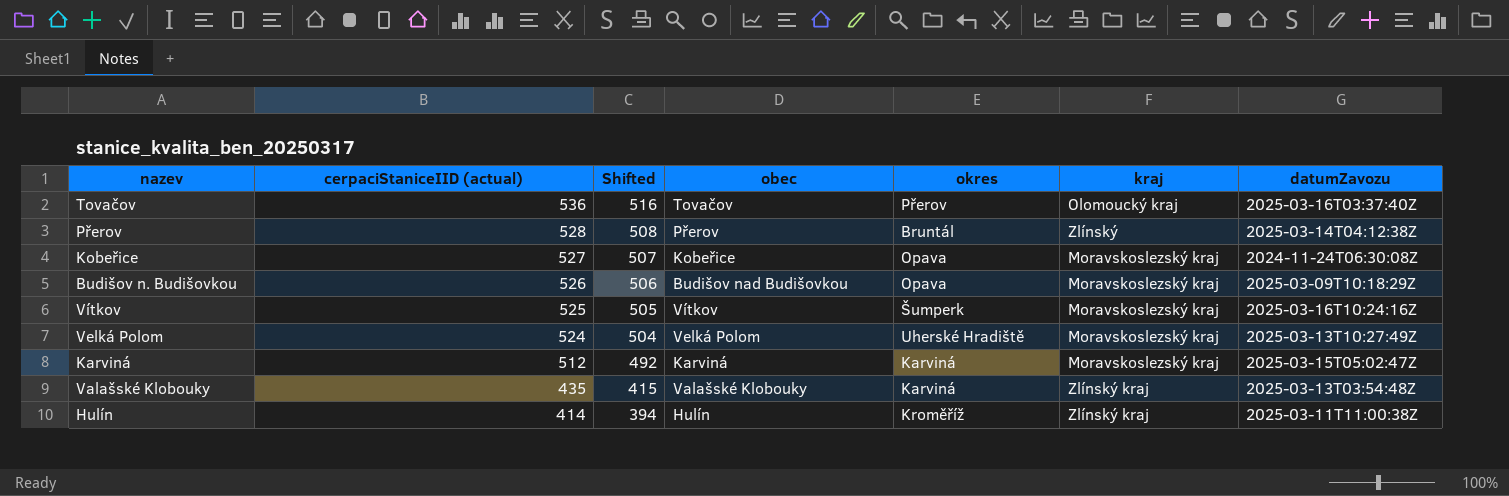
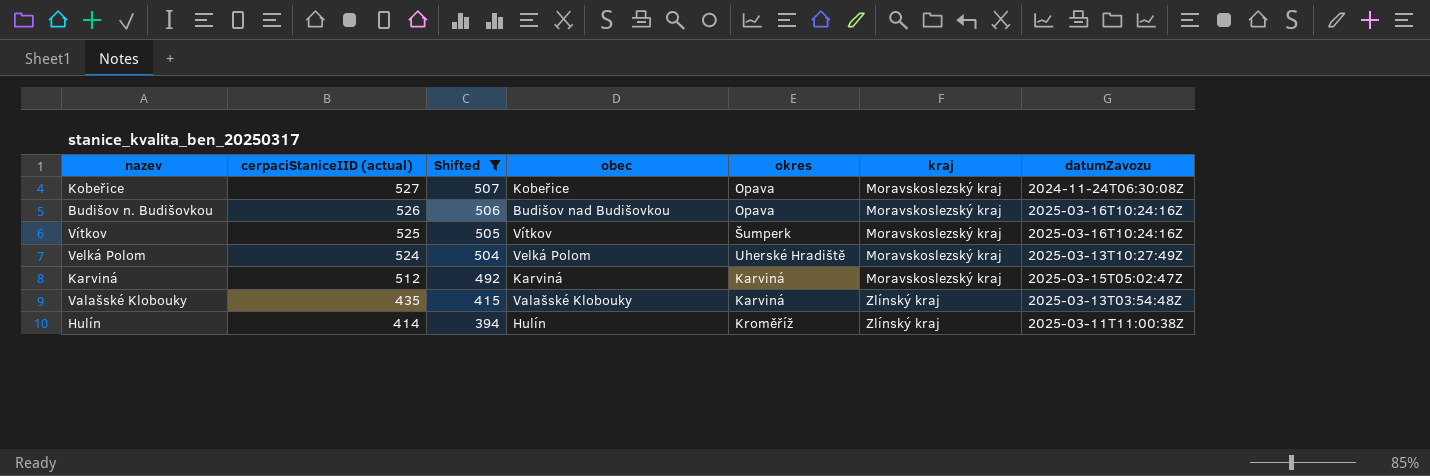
filter: none -> Shifted <= 507
Budišov n. Budišovkou | datumZavozu: 2025-03-09T10:18:29Z -> 2025-03-16T10:24:16Z

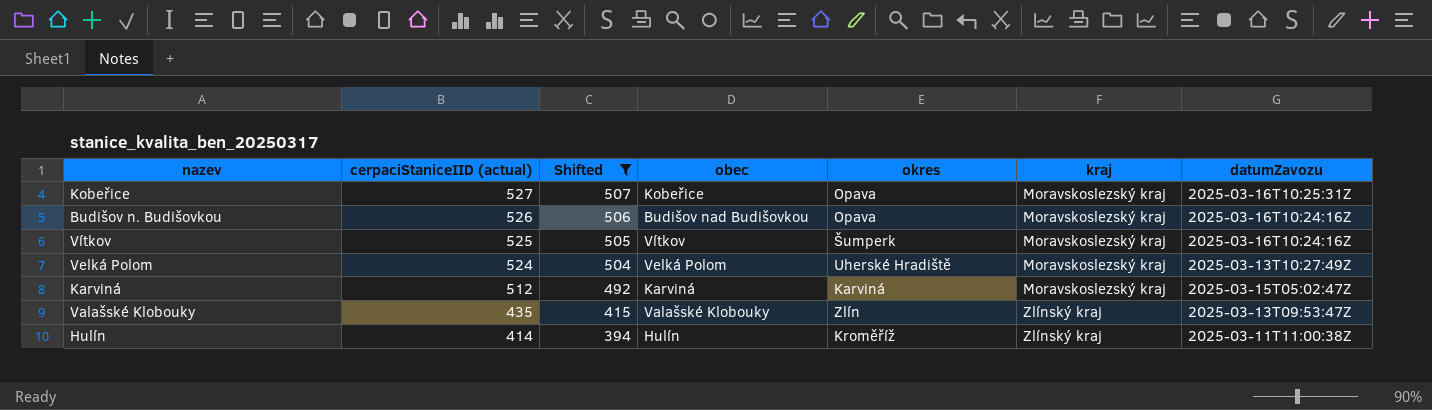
Kobeřice | datumZavozu: 2024-11-24T06:30:08Z -> 2025-03-16T10:25:31Z
Valašské Klobouky | okres: Karviná -> Zlín
Valašské Klobouky | datumZavozu: 2025-03-13T03:54:48Z -> 2025-03-13T09:53:47Z

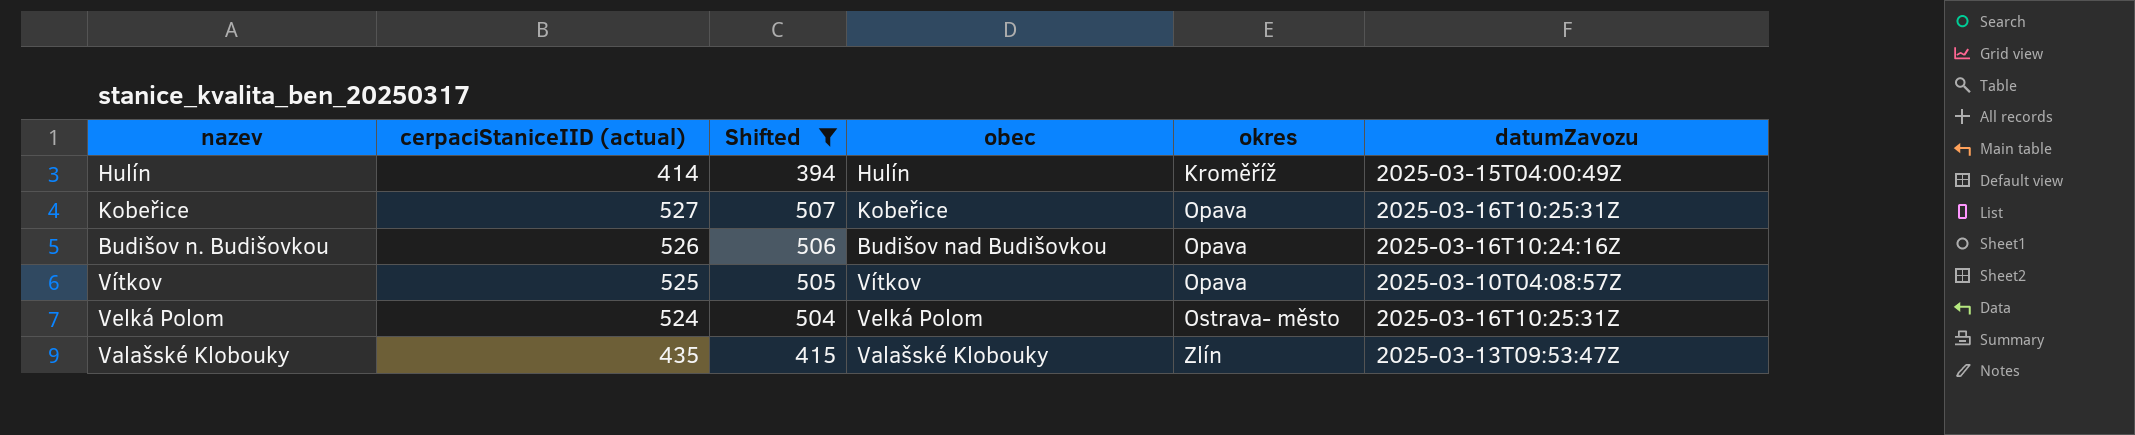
row order: cerpaciStaniceIID (actual) descending -> okres ascending
column kraj | position: 6 -> none
row Karviná: 512 | 492 | Karviná | Karviná | Moravskoslezský kraj | 2025-03-15T05:02:47Z -> none
Hulín | datumZavozu: 2025-03-11T11:00:38Z -> 2025-03-15T04:00:49Z
Vítkov | okres: Šumperk -> Opava
Vítkov | datumZavozu: 2025-03-16T10:24:16Z -> 2025-03-10T04:08:57Z
Velká Polom | okres: Uherské Hradiště -> Ostrava- město
Velká Polom | datumZavozu: 2025-03-13T10:27:49Z -> 2025-03-16T10:25:31Z

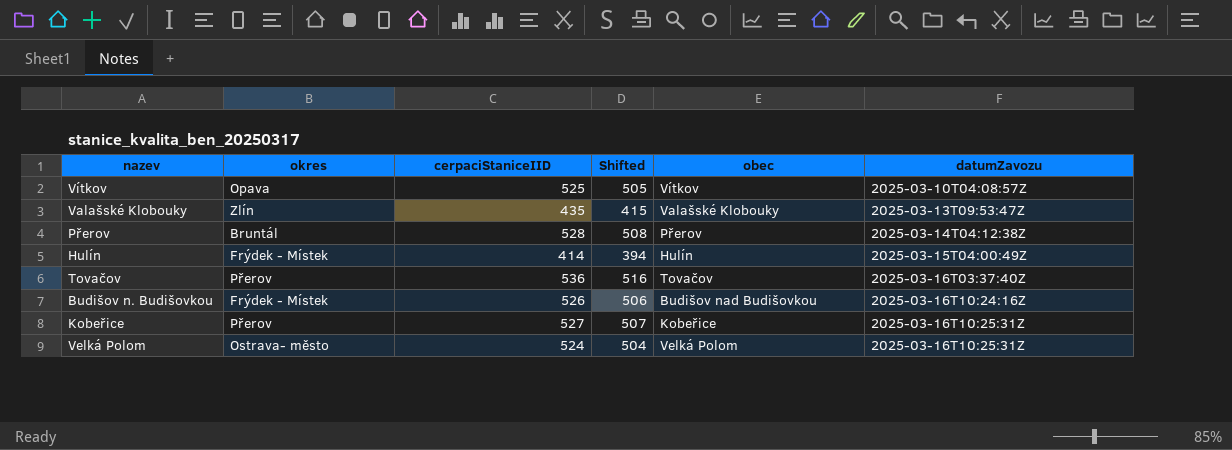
filter: Shifted <= 507 -> none
row order: okres ascending -> datumZavozu ascending
column okres | position: 5 -> 2
column name: cerpaciStaniceIID (actual) -> cerpaciStaniceIID
Hulín | okres: Kroměříž -> Frýdek - Místek
Budišov n. Budišovkou | okres: Opava -> Frýdek - Místek
Kobeřice | okres: Opava -> Přerov

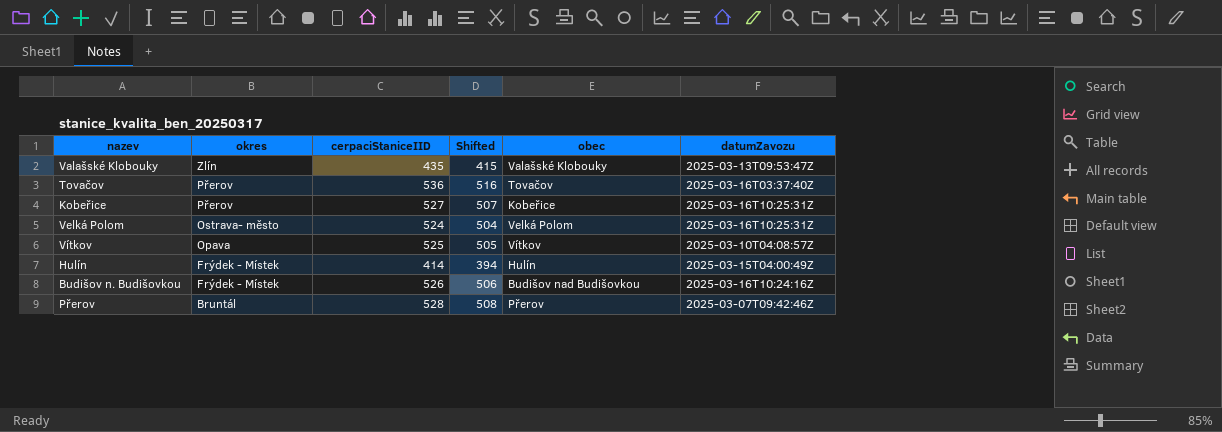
row order: datumZavozu ascending -> okres descending
Přerov | datumZavozu: 2025-03-14T04:12:38Z -> 2025-03-07T09:42:46Z

